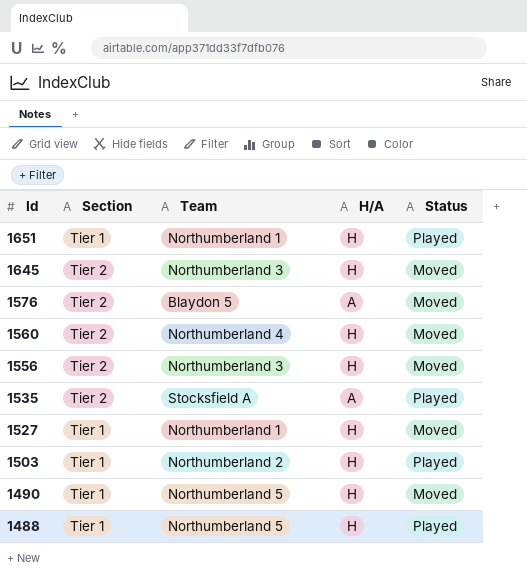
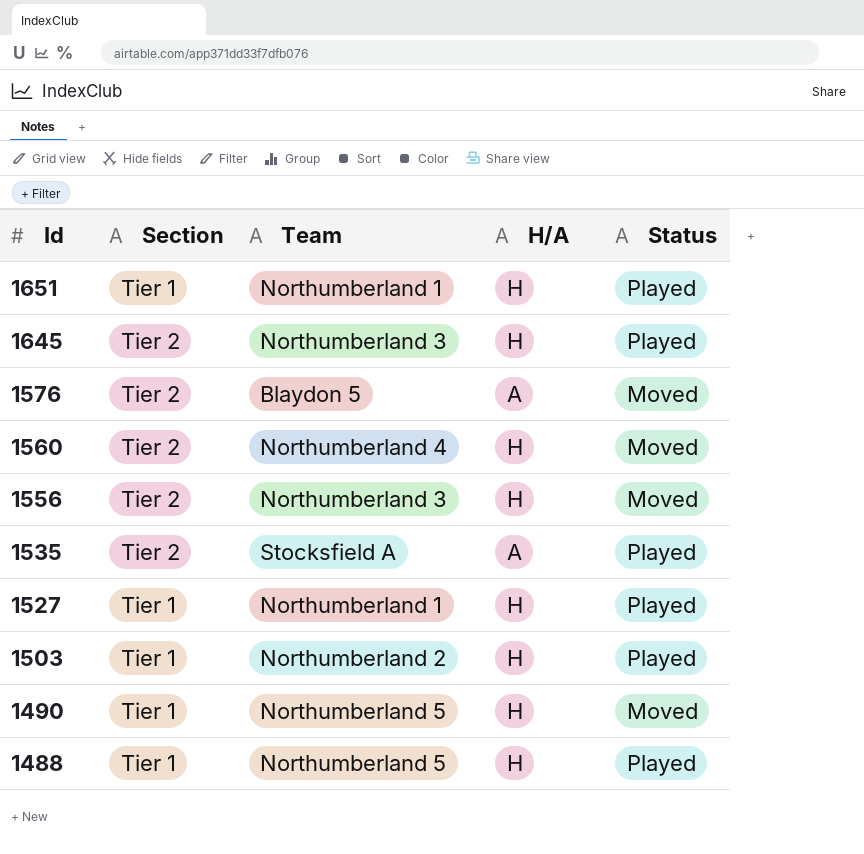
1645 | Status: Moved -> Played
1527 | Status: Moved -> Played

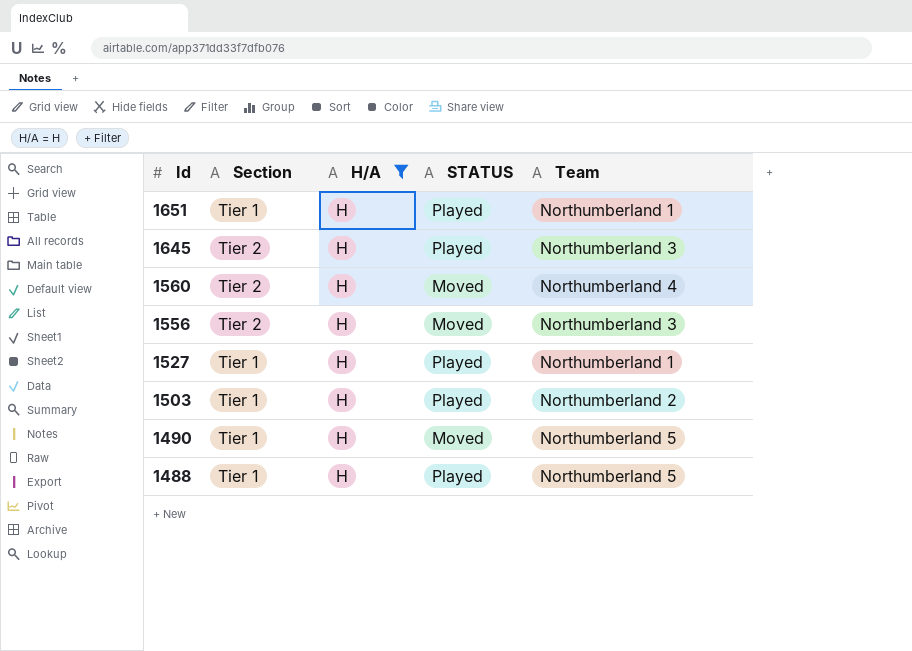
filter: none -> H/A = H
column name: Status -> STATUS
column Team | position: 3 -> 5

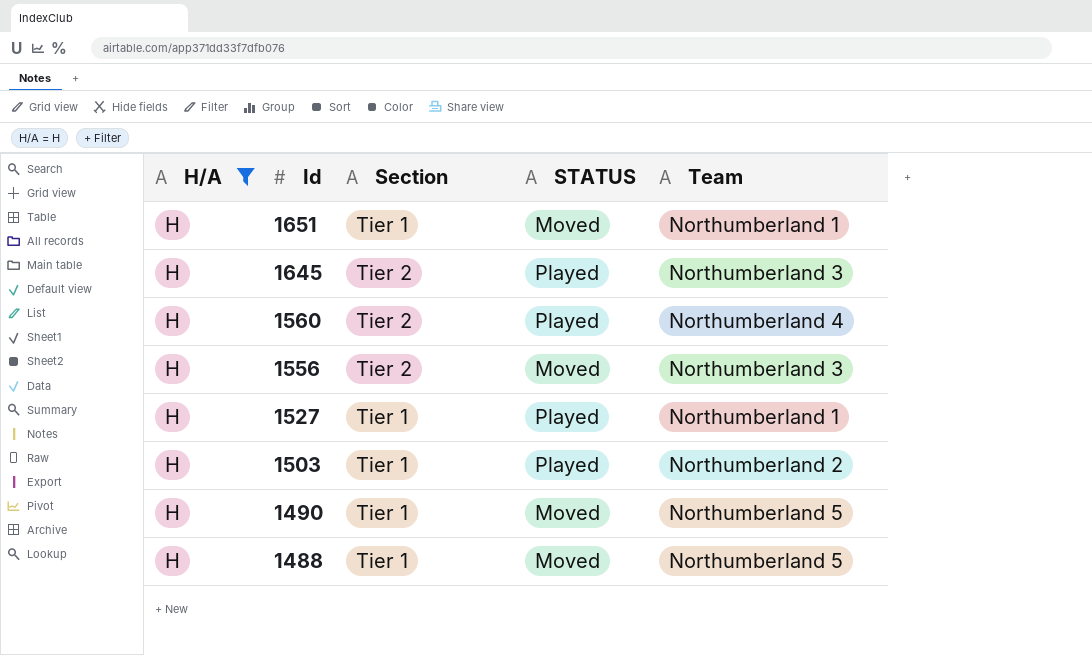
column H/A | position: 3 -> 1
1651 | STATUS: Played -> Moved
1560 | STATUS: Moved -> Played
1488 | STATUS: Played -> Moved

